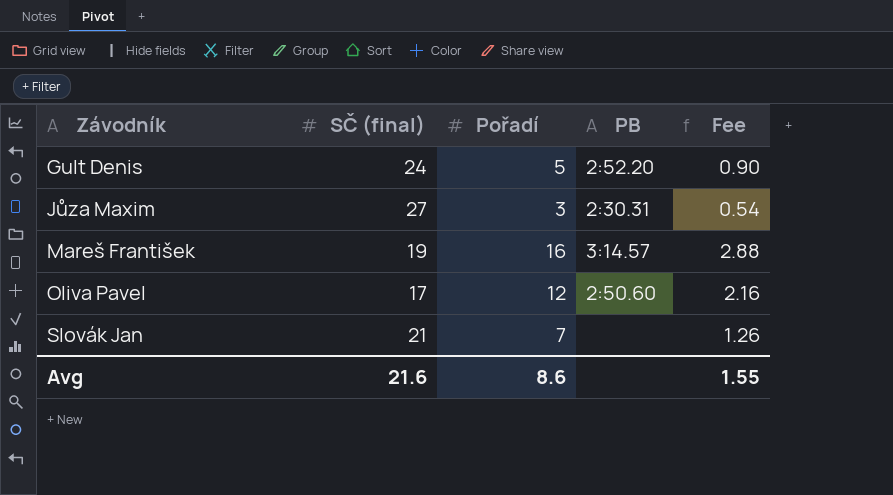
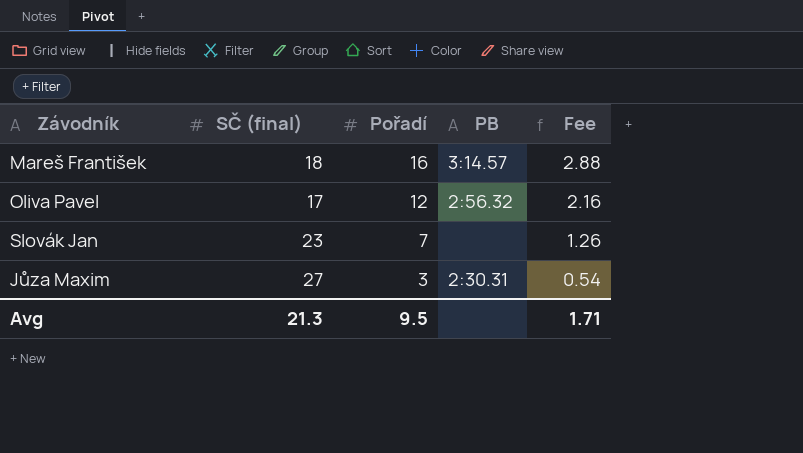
row order: Závodník ascending -> Pořadí descending
row Gult Denis: 24 | 5 | 2:52.20 | 0.90 -> none
Mareš František | SČ (final): 19 -> 18
Oliva Pavel | PB: 2:50.60 -> 2:56.32
Slovák Jan | SČ (final): 21 -> 23
Avg | SČ (final): 21.6 -> 21.3
Avg | Pořadí: 8.6 -> 9.5
Avg | Fee: 1.55 -> 1.71

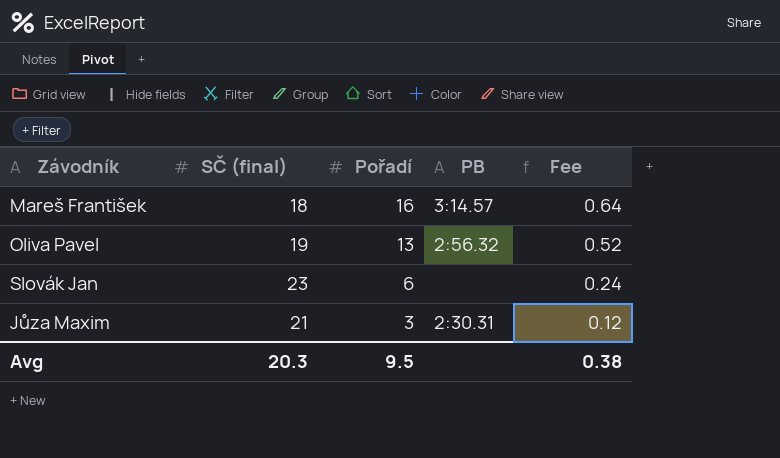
column Fee | formula: [Pořadí] * 0.18 -> [Pořadí] * 0.04
Oliva Pavel | SČ (final): 17 -> 19
Oliva Pavel | Pořadí: 12 -> 13
Slovák Jan | Pořadí: 7 -> 6
Jůza Maxim | SČ (final): 27 -> 21
Avg | SČ (final): 21.3 -> 20.3
Avg | Fee: 1.71 -> 0.38

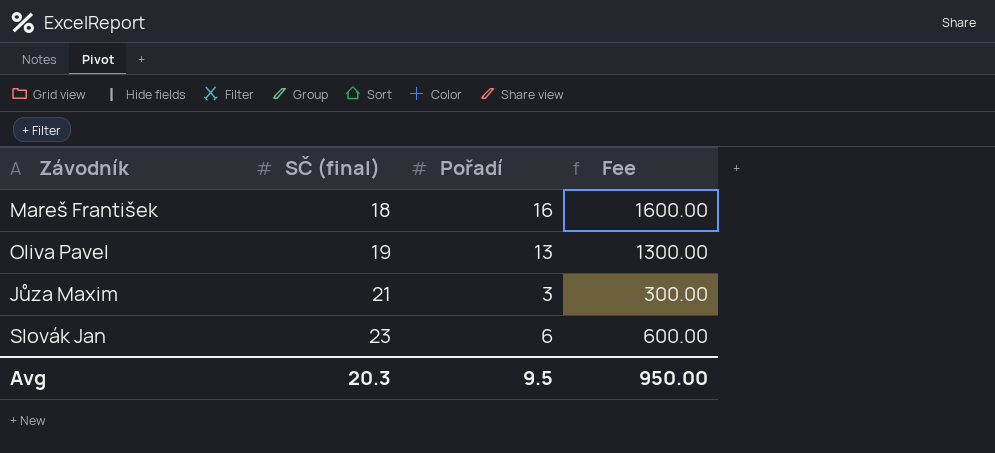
row order: Pořadí descending -> SČ (final) ascending
column PB | position: 4 -> none
column Fee | formula: [Pořadí] * 0.04 -> [Pořadí] * 100
Avg | Fee: 0.38 -> 950.00

